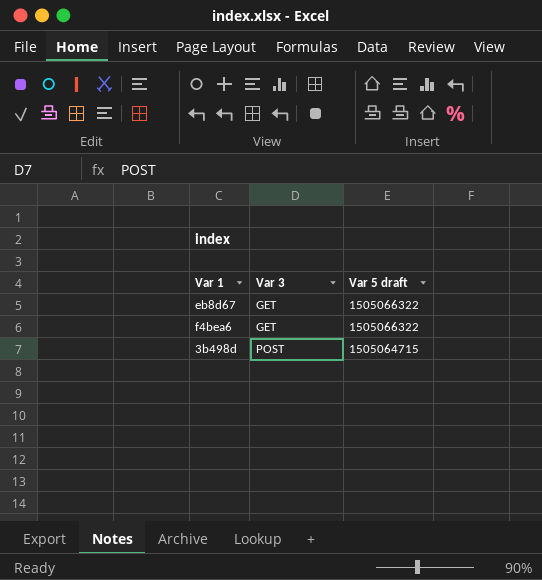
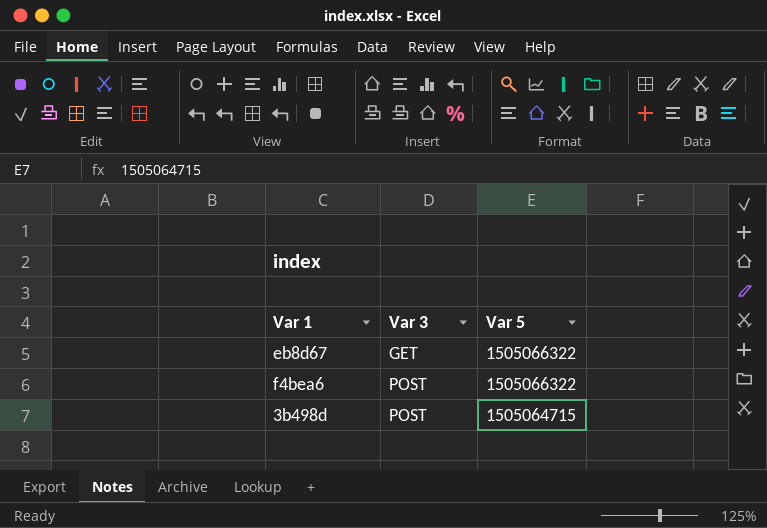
column name: Var 5 draft -> Var 5
f4bea6 | Var 3: GET -> POST

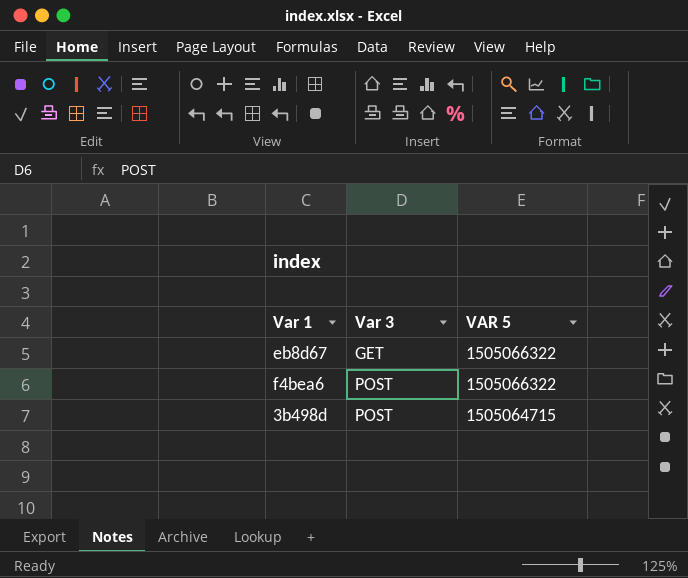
column name: Var 5 -> VAR 5

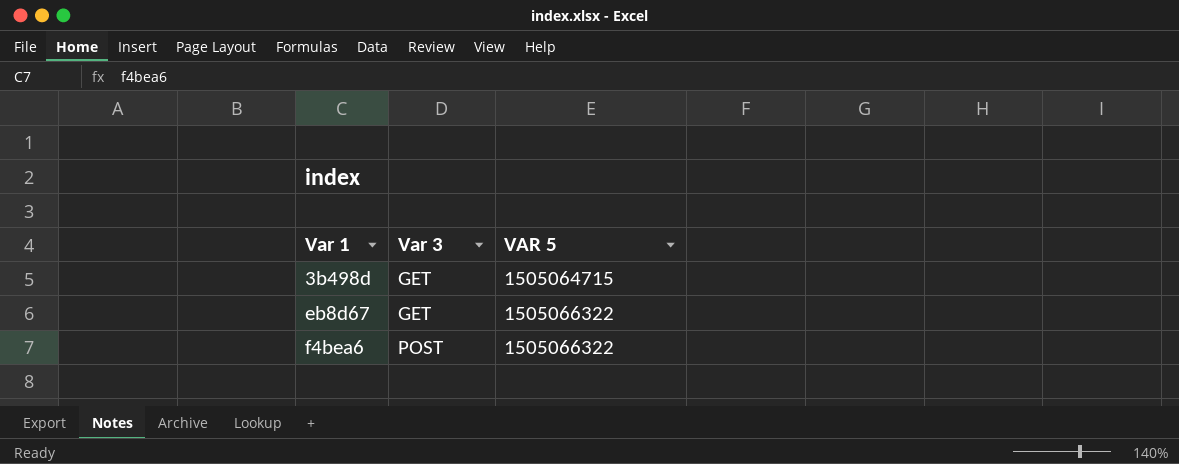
row order: Var 3 ascending -> Var 1 ascending
3b498d | Var 3: POST -> GET

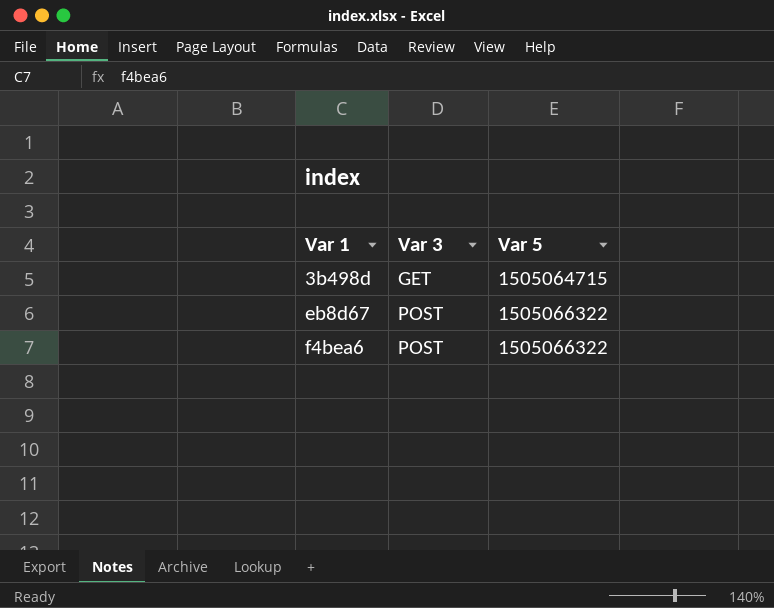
column name: VAR 5 -> Var 5
eb8d67 | Var 3: GET -> POST

